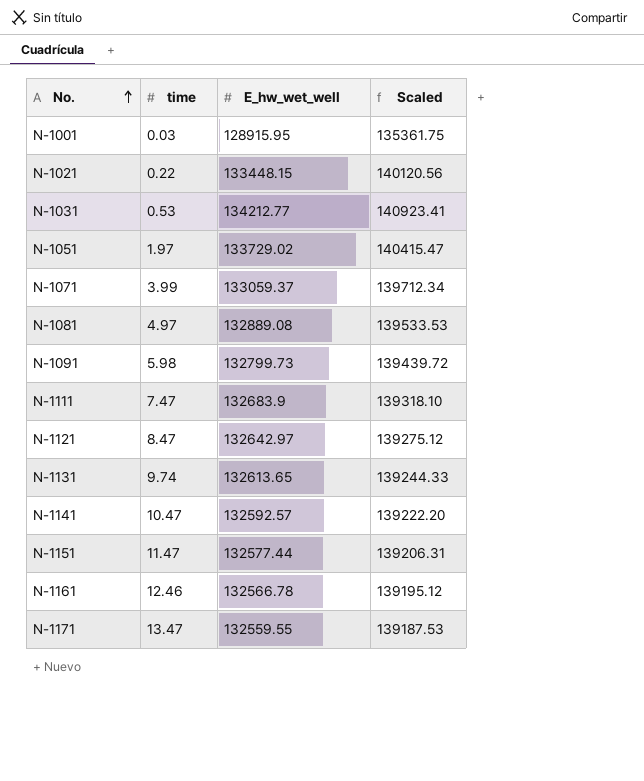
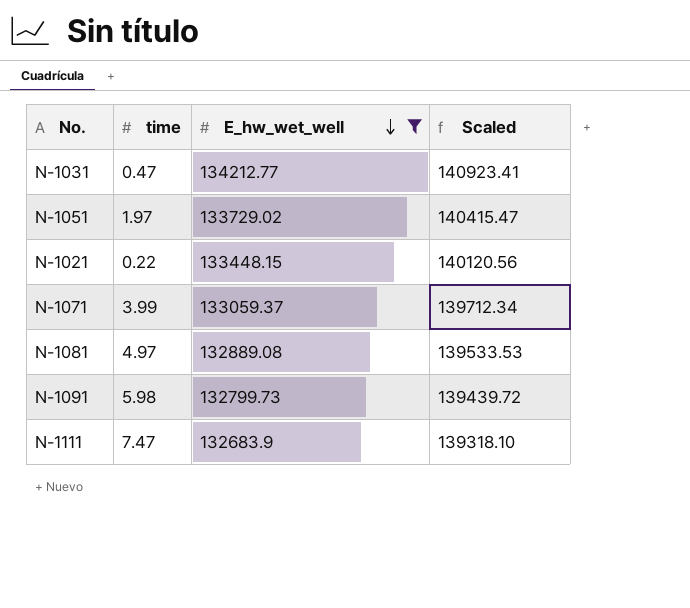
filter: none -> E_hw_wet_well >= 132683.9
row order: No. ascending -> E_hw_wet_well descending
N-1031 | time: 0.53 -> 0.47

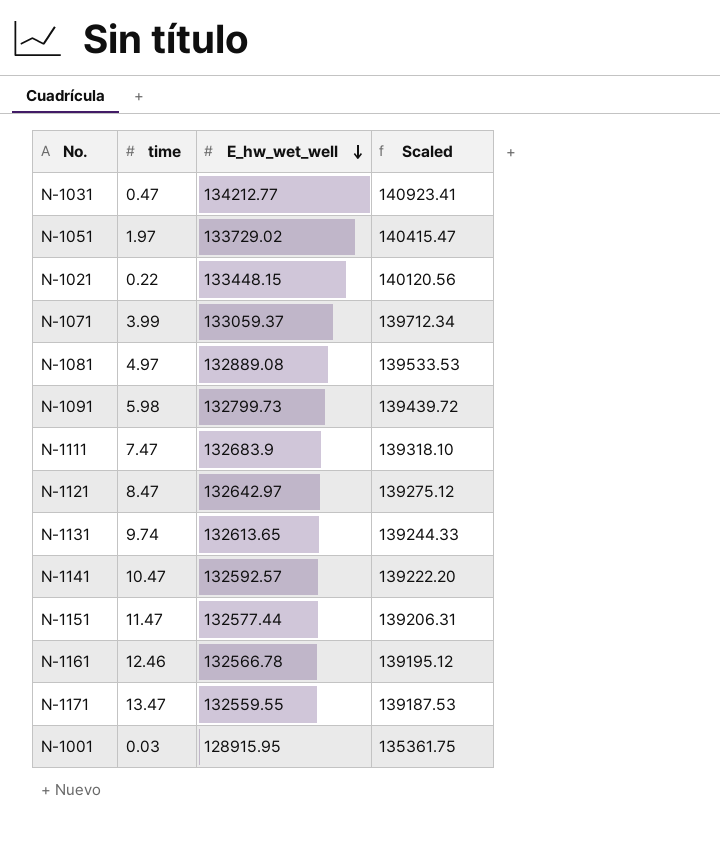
filter: E_hw_wet_well >= 132683.9 -> none

